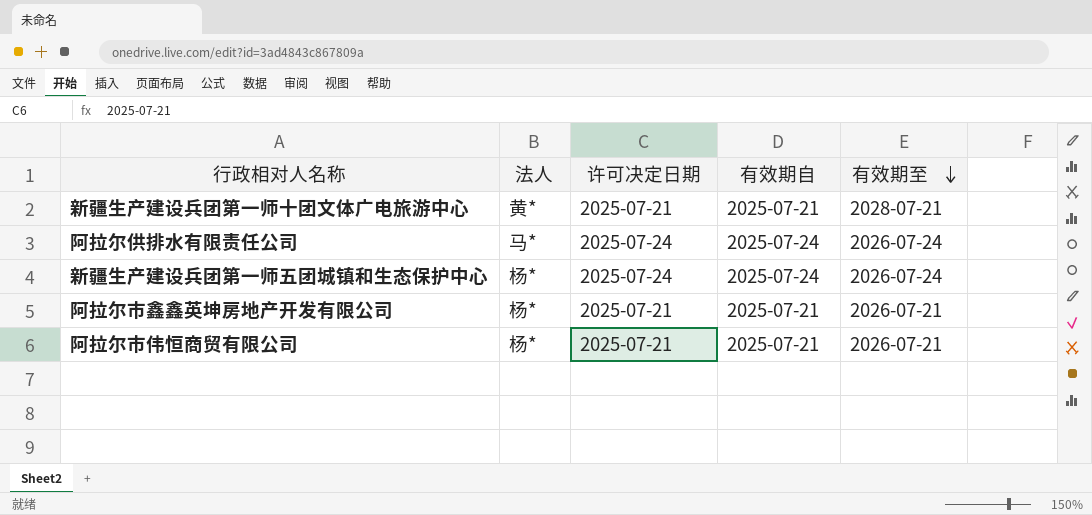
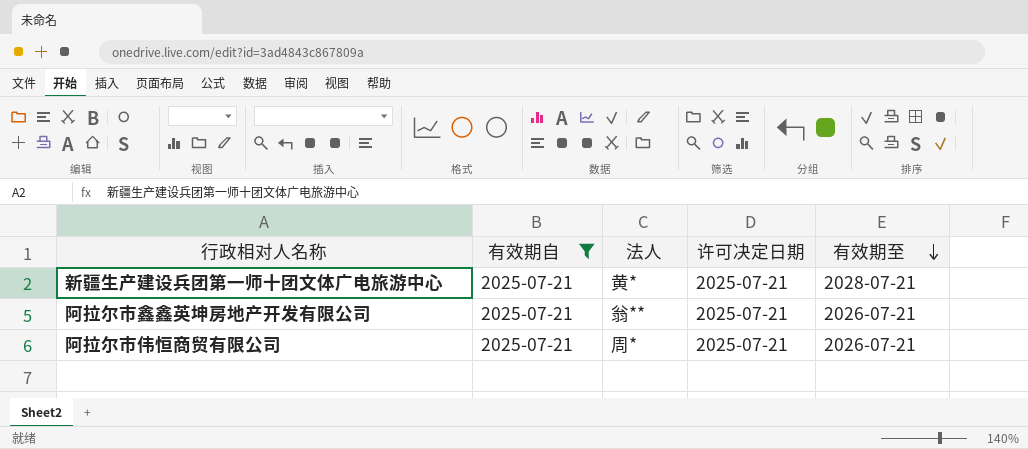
filter: none -> 有效期自 = 2025-07-21
column 有效期自 | position: 4 -> 2
阿拉尔市鑫鑫英坤房地产开发有限公司 | 法人: 杨* -> 翁**
阿拉尔市伟恒商贸有限公司 | 法人: 杨* -> 周*

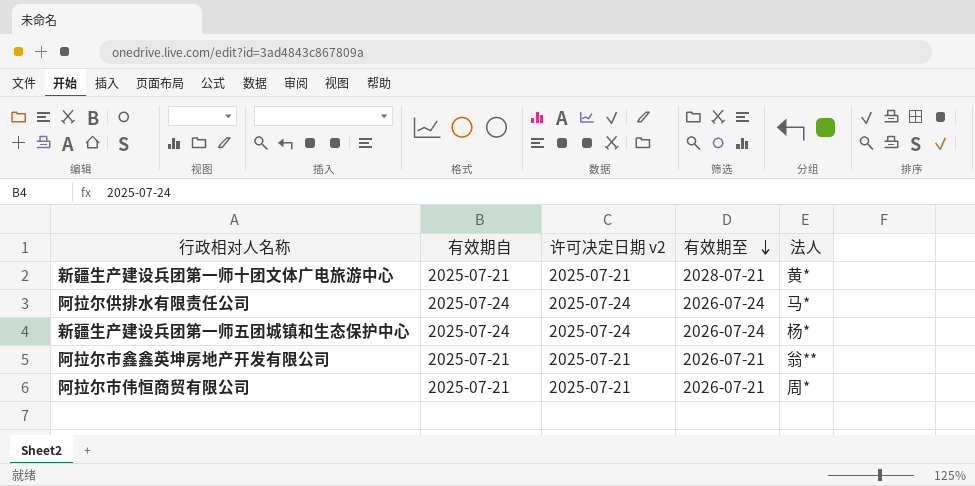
filter: 有效期自 = 2025-07-21 -> none
column name: 许可决定日期 -> 许可决定日期 v2
column 法人 | position: 3 -> 5

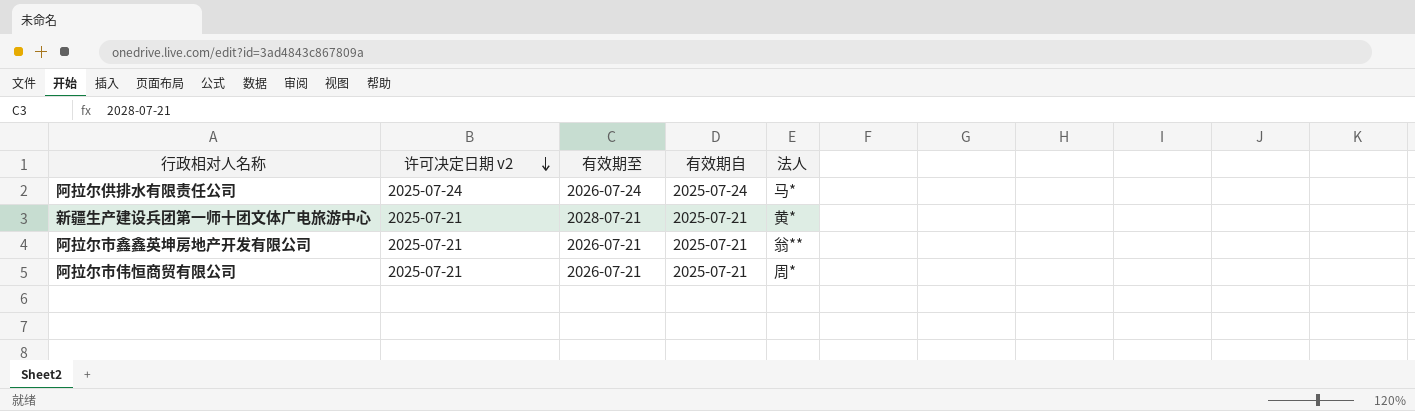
row order: 有效期至 descending -> 许可决定日期 v2 descending
column 有效期自 | position: 2 -> 4
row 新疆生产建设兵团第一师五团城镇和生态保护中心: 2025-07-24 | 2025-07-24 | 2026-07-24 | 杨* -> none

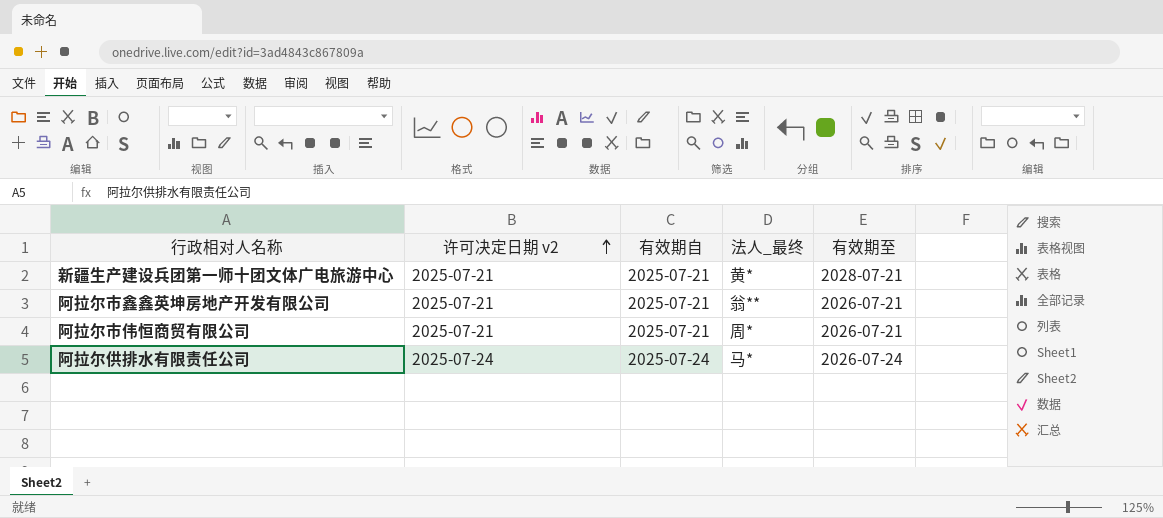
row order: 许可决定日期 v2 descending -> 许可决定日期 v2 ascending
column name: 法人 -> 法人_最终
column 有效期至 | position: 3 -> 5

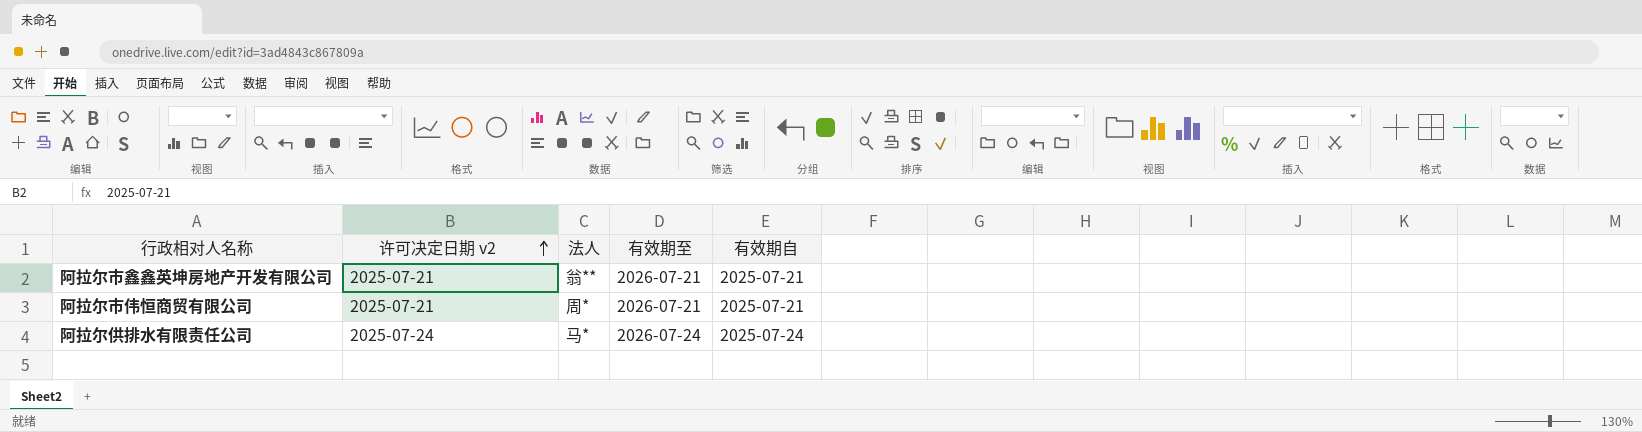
column name: 法人_最终 -> 法人
column 有效期自 | position: 3 -> 5
row 新疆生产建设兵团第一师十团文体广电旅游中心: 2025-07-21 | 2025-07-21 | 黄* | 2028-07-21 -> none

